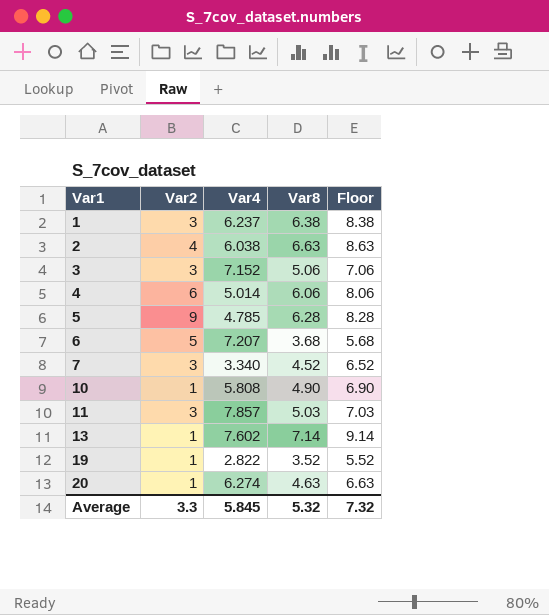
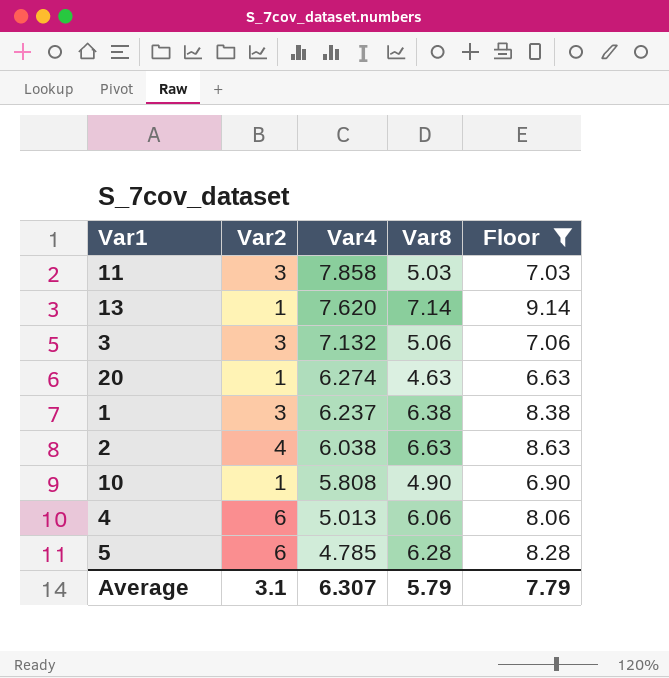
filter: none -> Floor >= 6.63
row order: Var1 ascending -> Var4 descending
11 | Var4: 7.857 -> 7.858
13 | Var4: 7.602 -> 7.620
3 | Var4: 7.152 -> 7.132
4 | Var4: 5.014 -> 5.013
5 | Var2: 9 -> 6
Average | Var2: 3.3 -> 3.1
Average | Var4: 5.845 -> 6.307
Average | Var8: 5.32 -> 5.79
Average | Floor: 7.32 -> 7.79

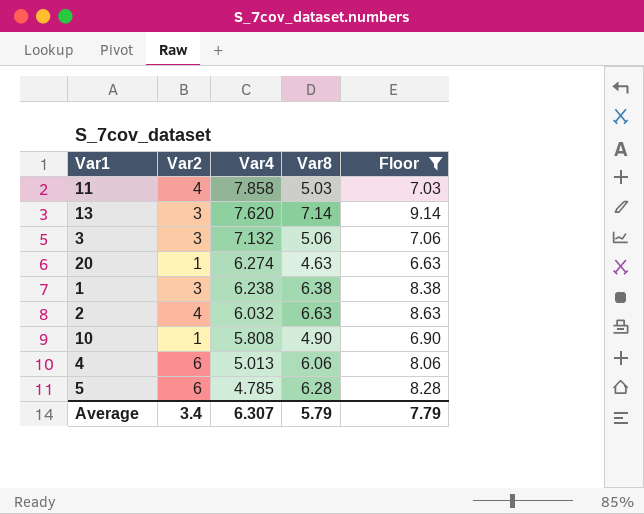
11 | Var2: 3 -> 4
13 | Var2: 1 -> 3
1 | Var4: 6.237 -> 6.238
2 | Var4: 6.038 -> 6.032
Average | Var2: 3.1 -> 3.4

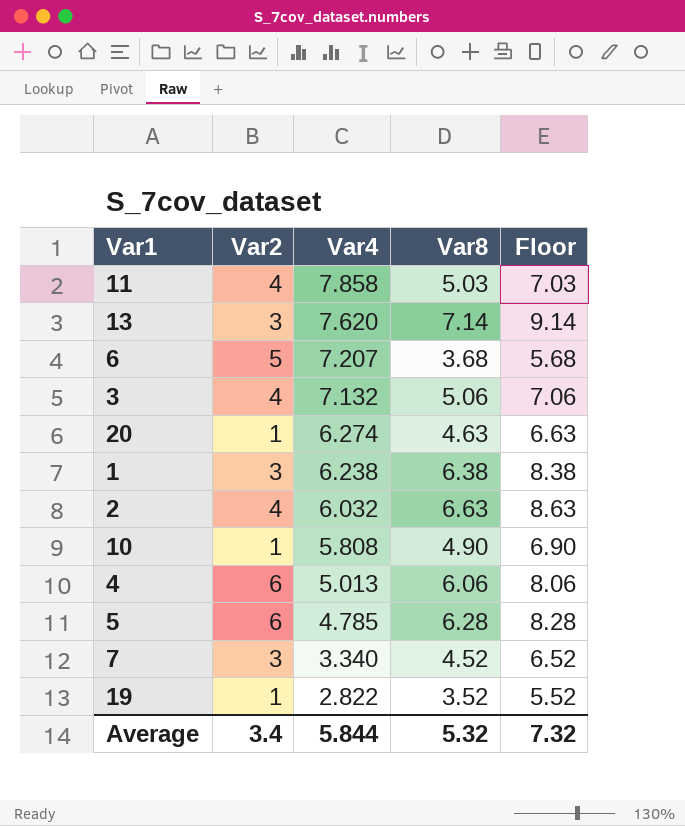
filter: Floor >= 6.63 -> none
3 | Var2: 3 -> 4
Average | Var4: 6.307 -> 5.844
Average | Var8: 5.79 -> 5.32
Average | Floor: 7.79 -> 7.32

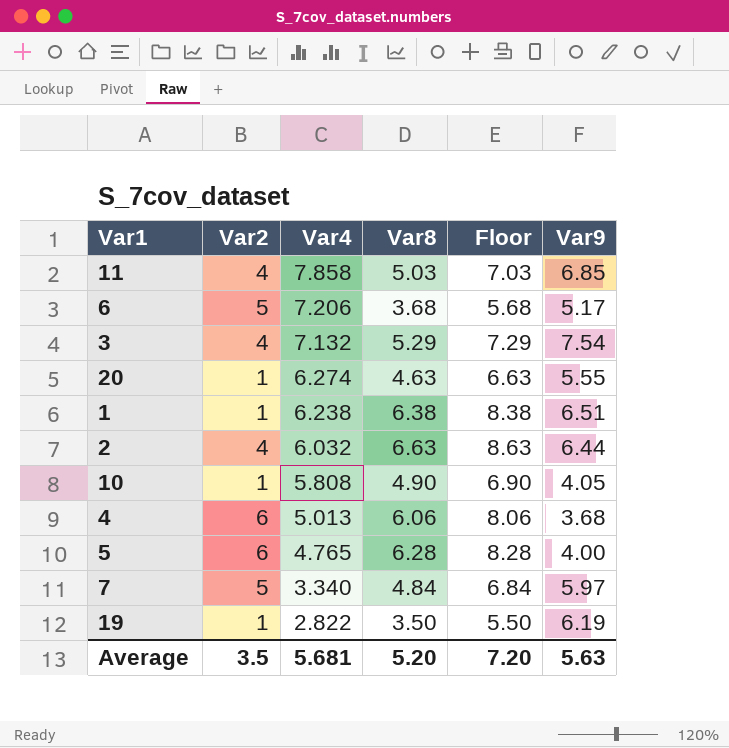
column Var9 | position: none -> 6
row 13: 3 | 7.620 | 7.14 | 9.14 -> none
6 | Var4: 7.207 -> 7.206
3 | Var8: 5.06 -> 5.29
3 | Floor: 7.06 -> 7.29
1 | Var2: 3 -> 1
5 | Var4: 4.785 -> 4.765
7 | Var2: 3 -> 5
7 | Var8: 4.52 -> 4.84
7 | Floor: 6.52 -> 6.84
19 | Var8: 3.52 -> 3.50
19 | Floor: 5.52 -> 5.50
Average | Var2: 3.4 -> 3.5
Average | Var4: 5.844 -> 5.681
Average | Var8: 5.32 -> 5.20
Average | Floor: 7.32 -> 7.20

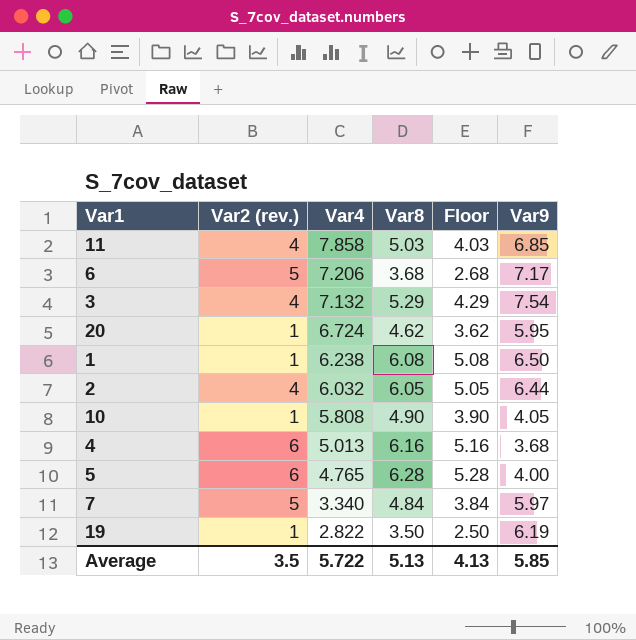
column name: Var2 -> Var2 (rev.)
column Floor | formula: [Var8] + 2 -> [Var8] - 1
6 | Var9: 5.17 -> 7.17
20 | Var4: 6.274 -> 6.724
20 | Var8: 4.63 -> 4.62
20 | Var9: 5.55 -> 5.95
1 | Var8: 6.38 -> 6.08
1 | Var9: 6.51 -> 6.50
2 | Var8: 6.63 -> 6.05
4 | Var8: 6.06 -> 6.16
Average | Var4: 5.681 -> 5.722
Average | Var8: 5.20 -> 5.13
Average | Floor: 7.20 -> 4.13
Average | Var9: 5.63 -> 5.85

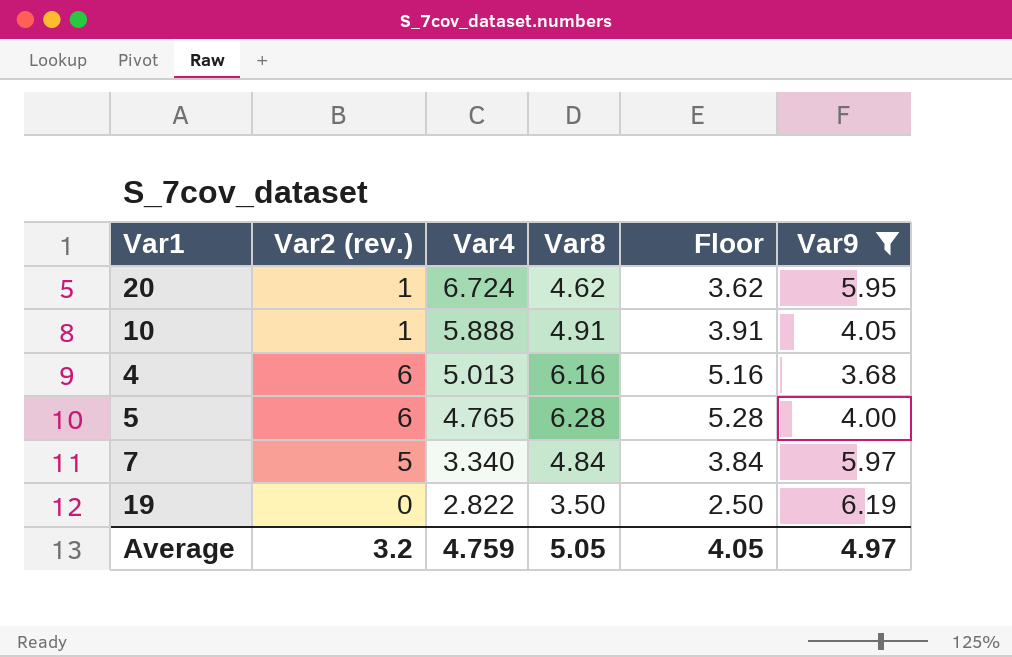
filter: none -> Var9 <= 6.19
10 | Var4: 5.808 -> 5.888
10 | Var8: 4.90 -> 4.91
10 | Floor: 3.90 -> 3.91
19 | Var2 (rev.): 1 -> 0
Average | Var2 (rev.): 3.5 -> 3.2
Average | Var4: 5.722 -> 4.759
Average | Var8: 5.13 -> 5.05
Average | Floor: 4.13 -> 4.05
Average | Var9: 5.85 -> 4.97

